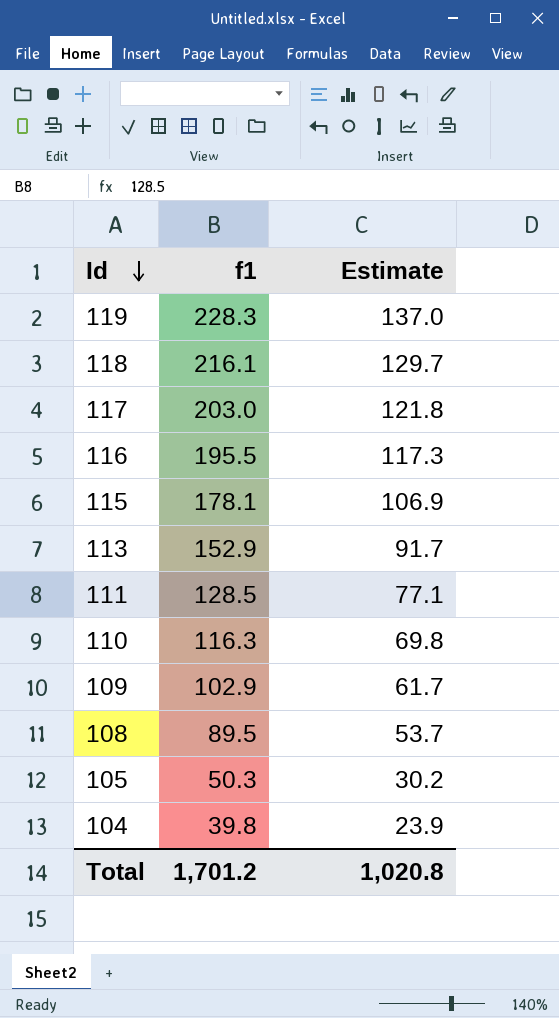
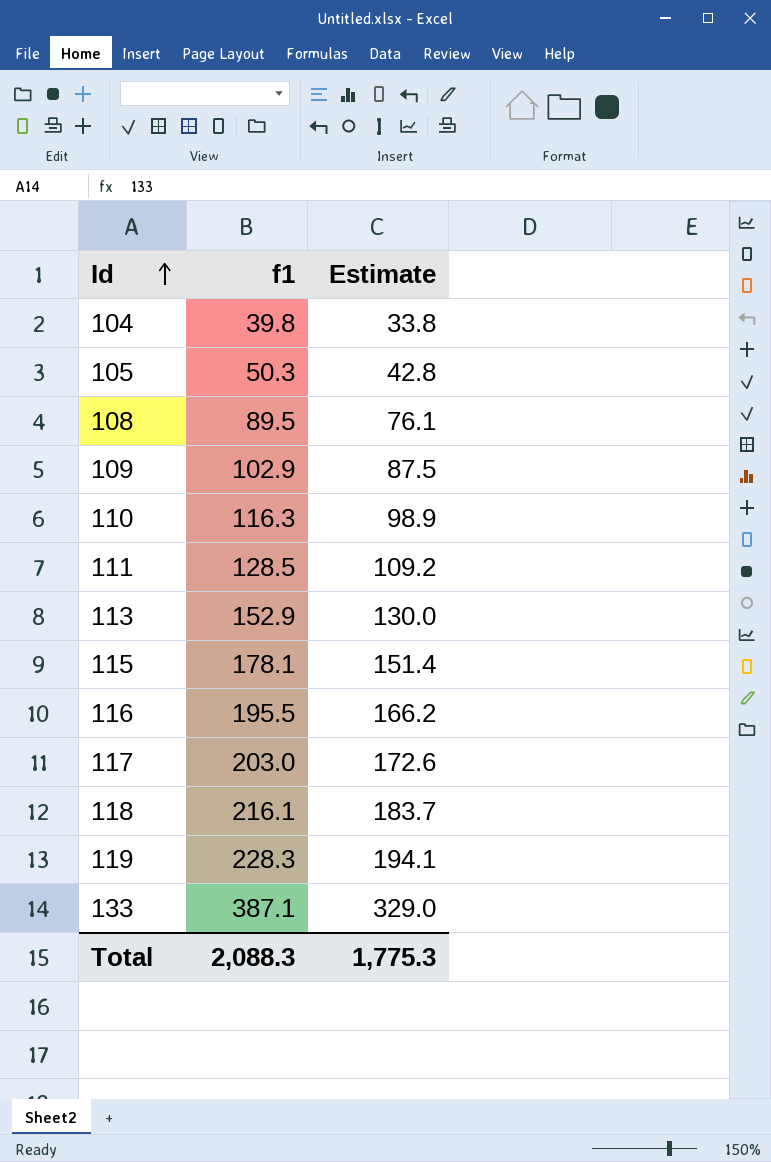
row order: Id descending -> Id ascending
column Estimate | formula: [f1] * 0.6 -> [f1] * 0.85
row 133: none -> 387.1 | 329.0
Total | f1: 1,701.2 -> 2,088.3
Total | Estimate: 1,020.8 -> 1,775.3

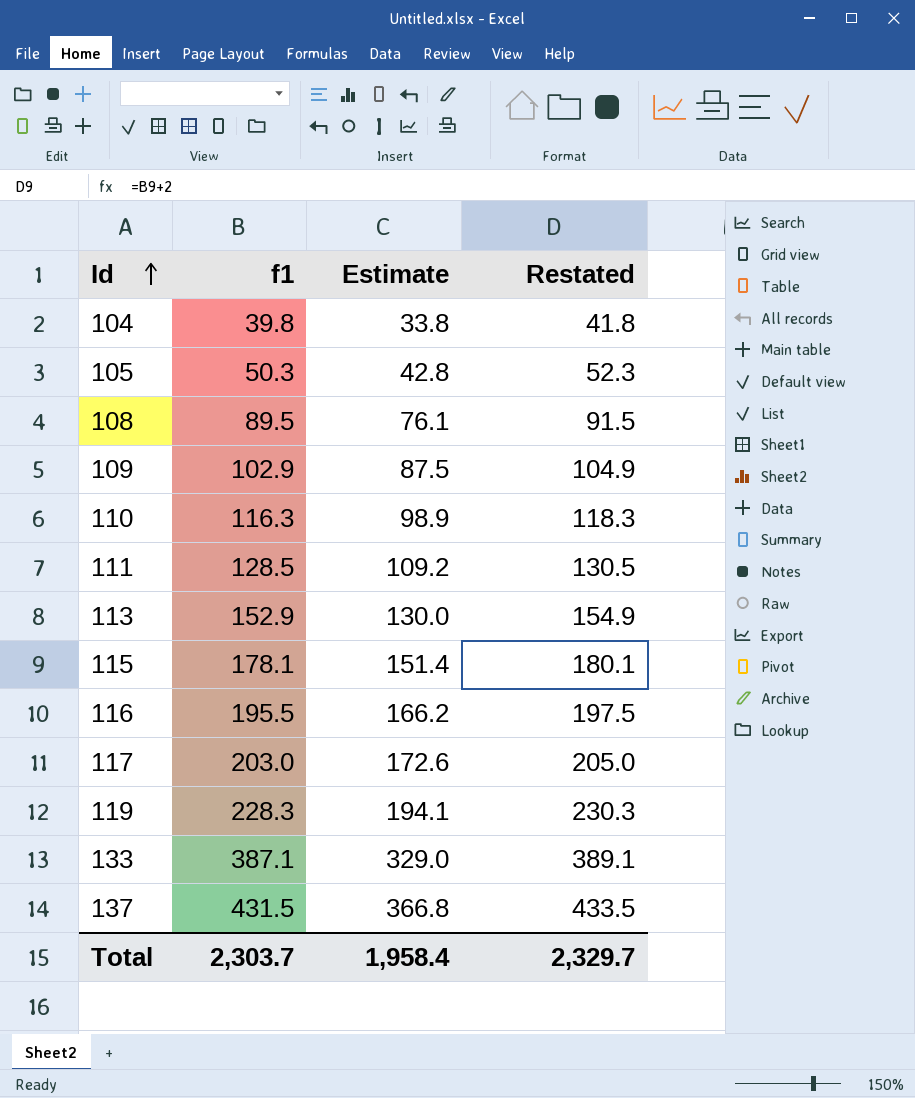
column Restated | formula: none -> [f1] + 2
row 118: 216.1 | 183.7 -> none
row 137: none -> 431.5 | 366.8 | 433.5
Total | f1: 2,088.3 -> 2,303.7
Total | Estimate: 1,775.3 -> 1,958.4

